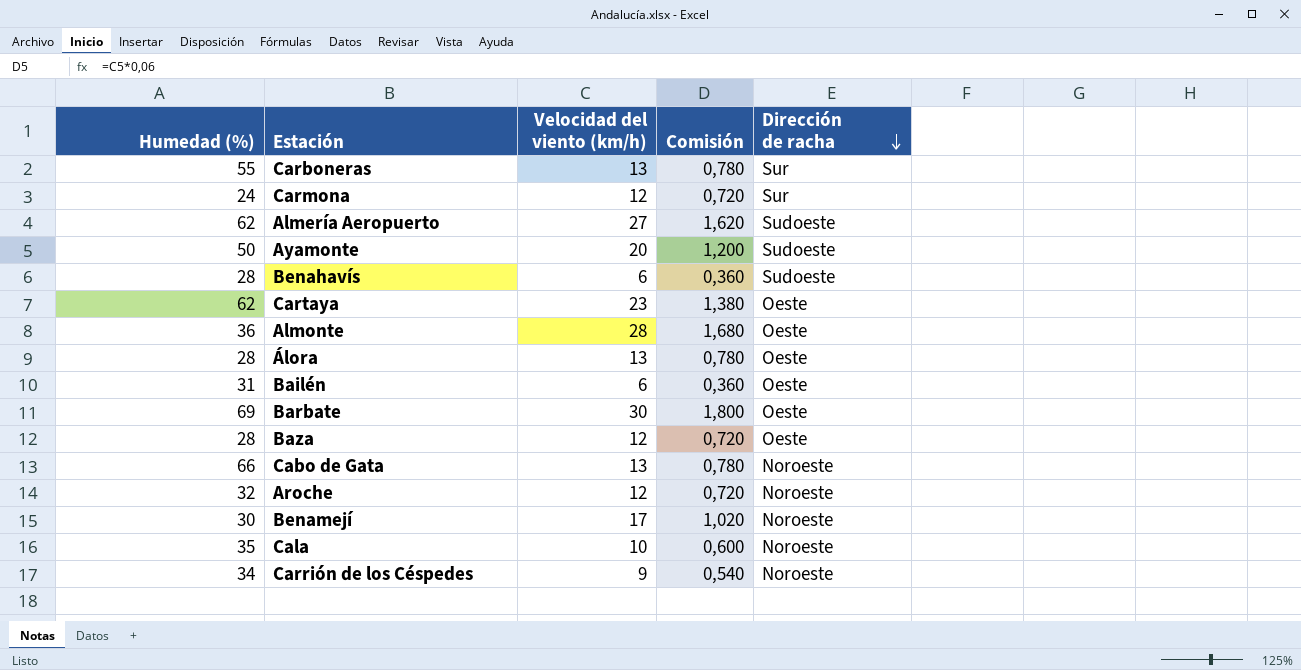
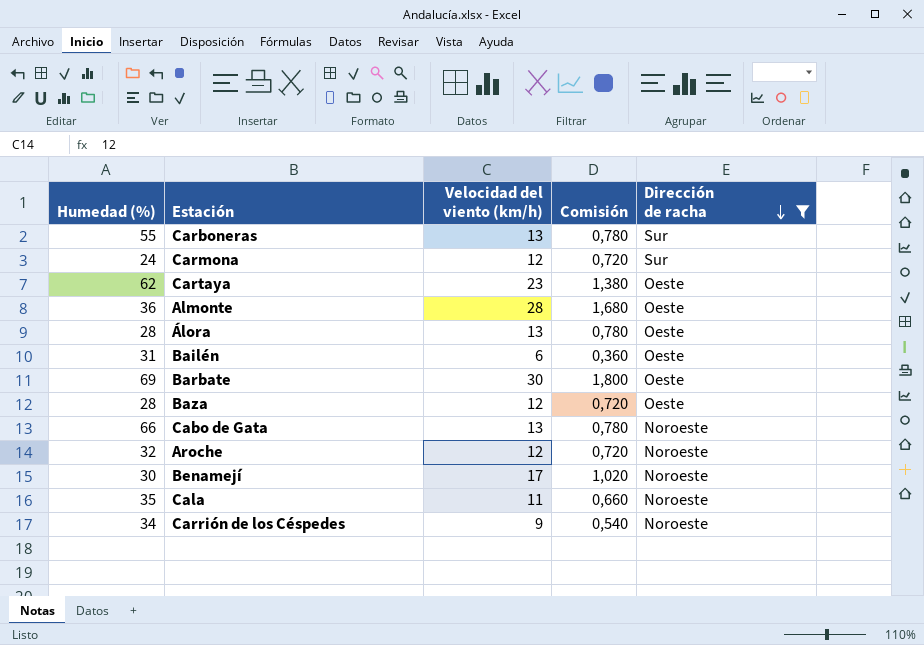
filter: none -> Dirección de racha != Sudoeste
Cala | Velocidad del viento (km/h): 10 -> 11
Cala | Comisión: 0,600 -> 0,660

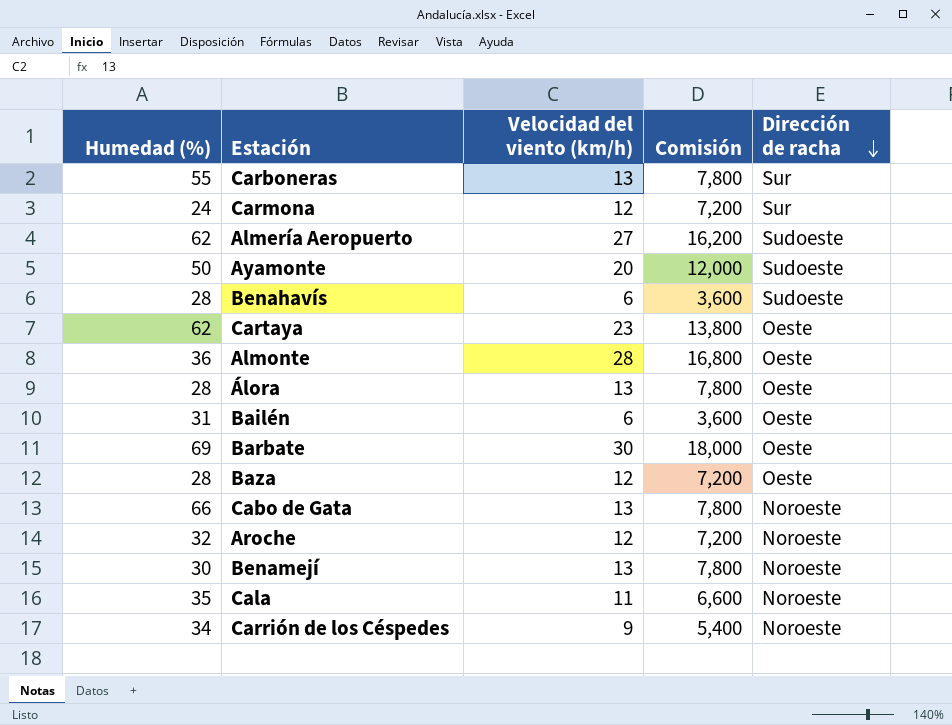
filter: Dirección de racha != Sudoeste -> none
column Comisión | formula: [Velocidad del viento (km/h)] * 0,06 -> [Velocidad del viento (km/h)] * 0,6
Benamejí | Velocidad del viento (km/h): 17 -> 13

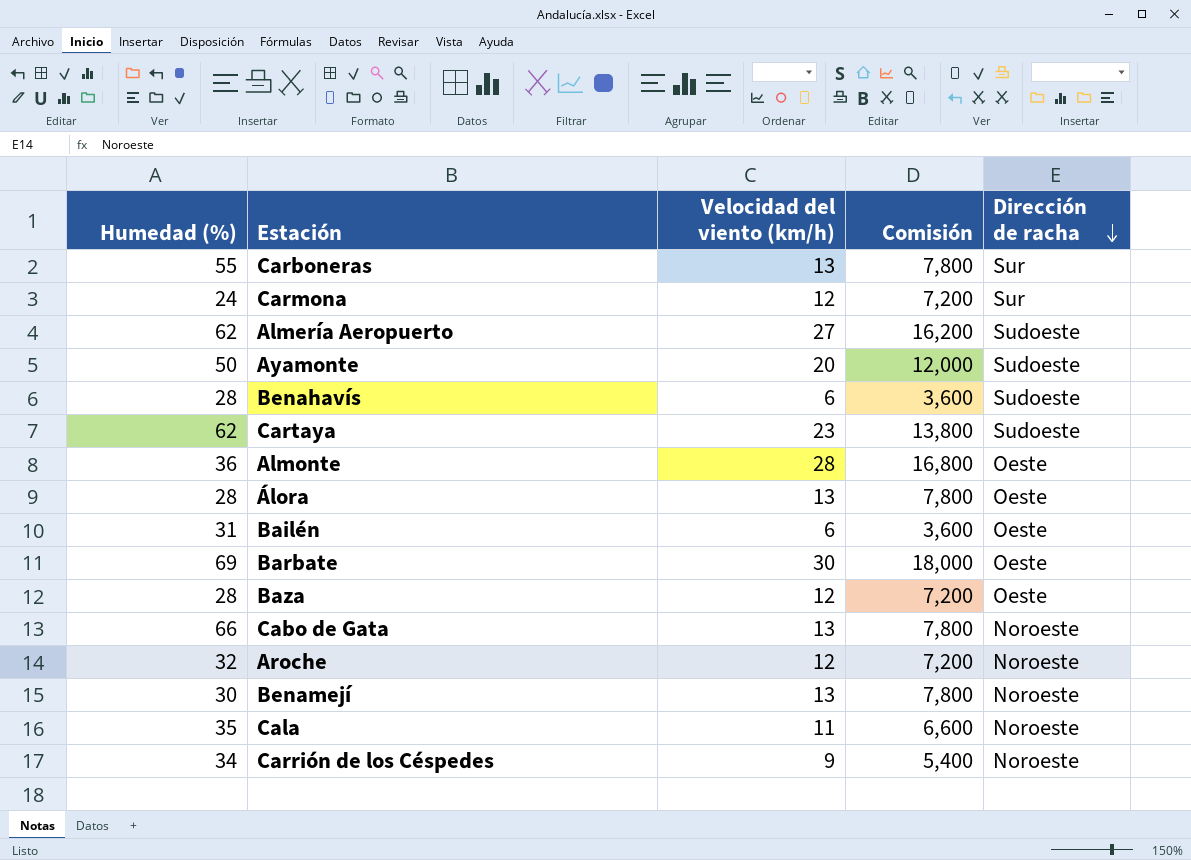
Cartaya | Dirección de racha: Oeste -> Sudoeste

